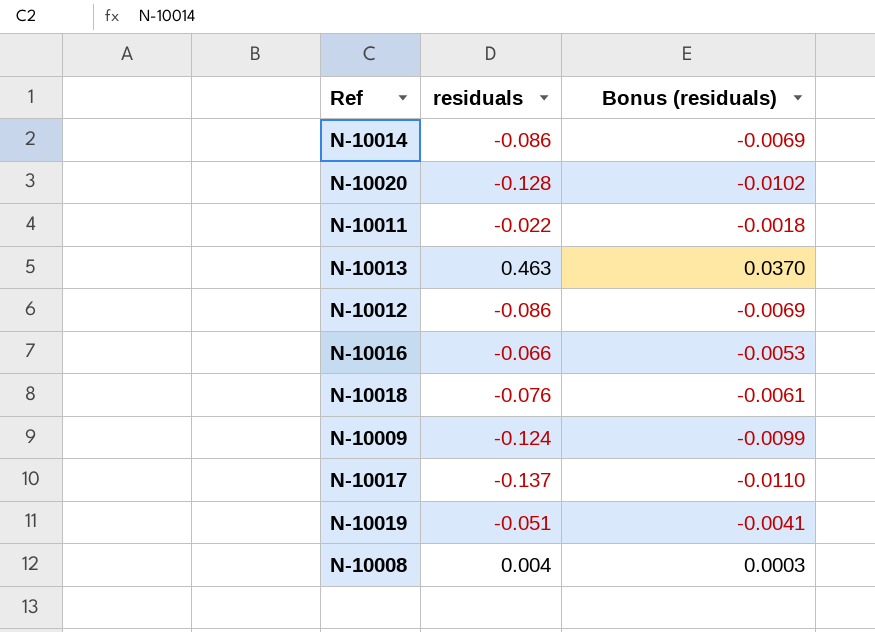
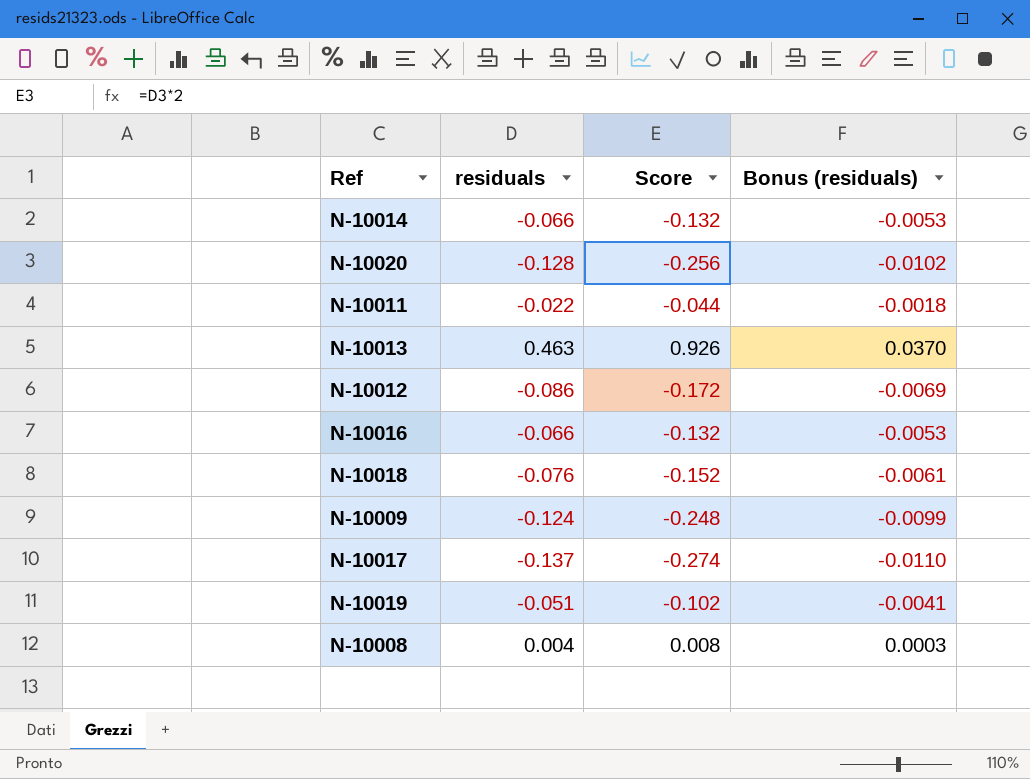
column Score | formula: none -> [residuals] * 2
N-10014 | residuals: -0.086 -> -0.066
N-10014 | Bonus (residuals): -0.0069 -> -0.0053

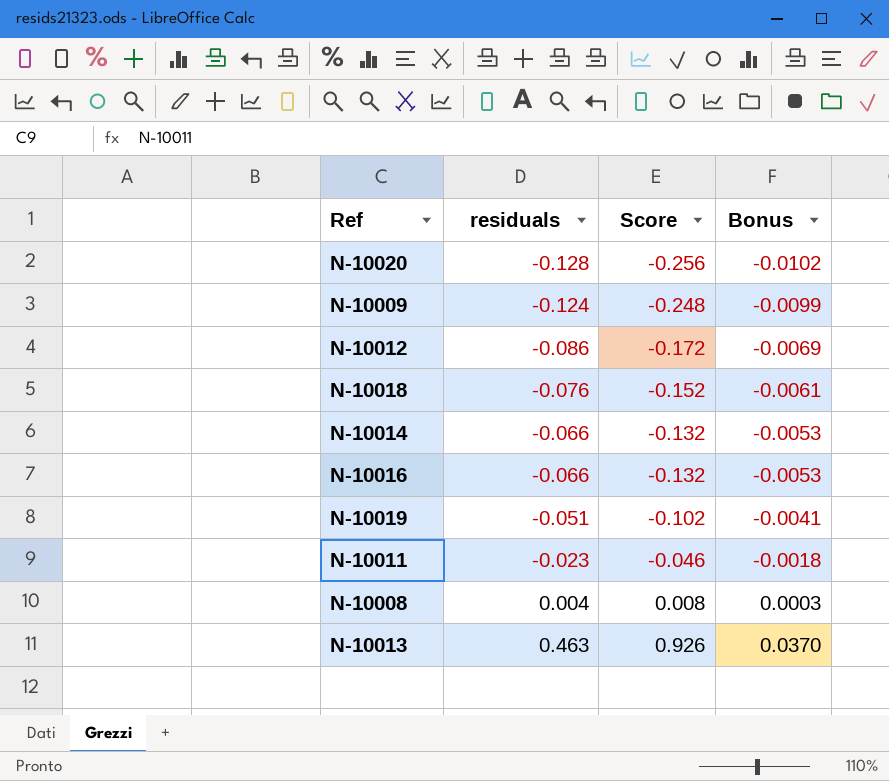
row order: none -> residuals ascending
column name: Bonus (residuals) -> Bonus
row N-10017: -0.137 | -0.274 | -0.0110 -> none
N-10011 | residuals: -0.022 -> -0.023
N-10011 | Score: -0.044 -> -0.046

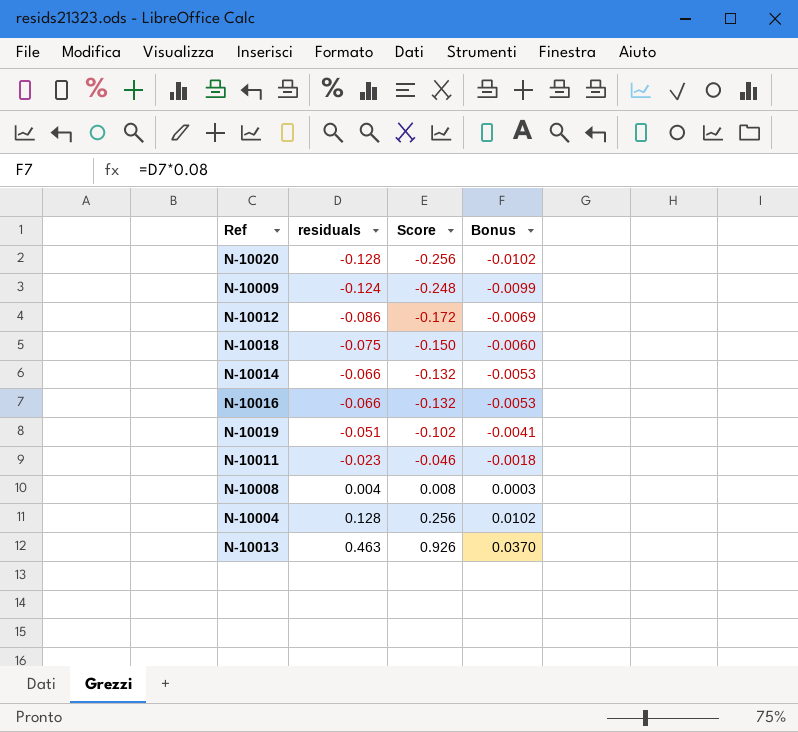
N-10018 | residuals: -0.076 -> -0.075
N-10018 | Score: -0.152 -> -0.150
N-10018 | Bonus: -0.0061 -> -0.0060
row N-10004: none -> 0.128 | 0.256 | 0.0102

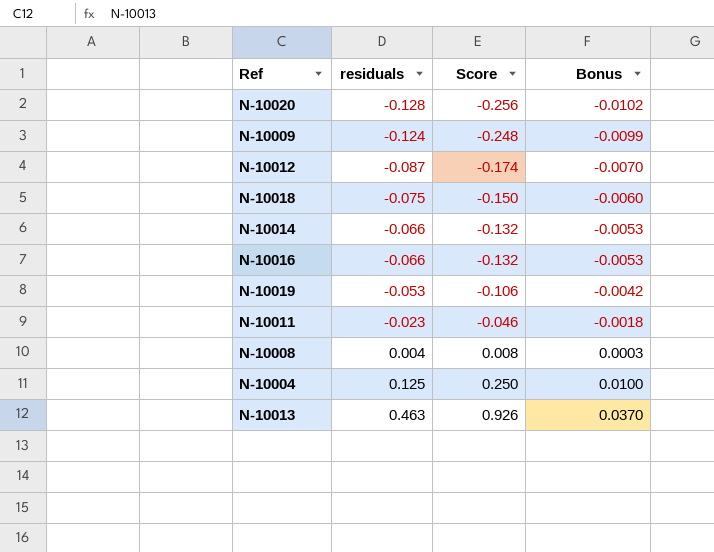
N-10012 | residuals: -0.086 -> -0.087
N-10012 | Score: -0.172 -> -0.174
N-10012 | Bonus: -0.0069 -> -0.0070
N-10019 | residuals: -0.051 -> -0.053
N-10019 | Score: -0.102 -> -0.106
N-10019 | Bonus: -0.0041 -> -0.0042
N-10004 | residuals: 0.128 -> 0.125
N-10004 | Score: 0.256 -> 0.250
N-10004 | Bonus: 0.0102 -> 0.0100

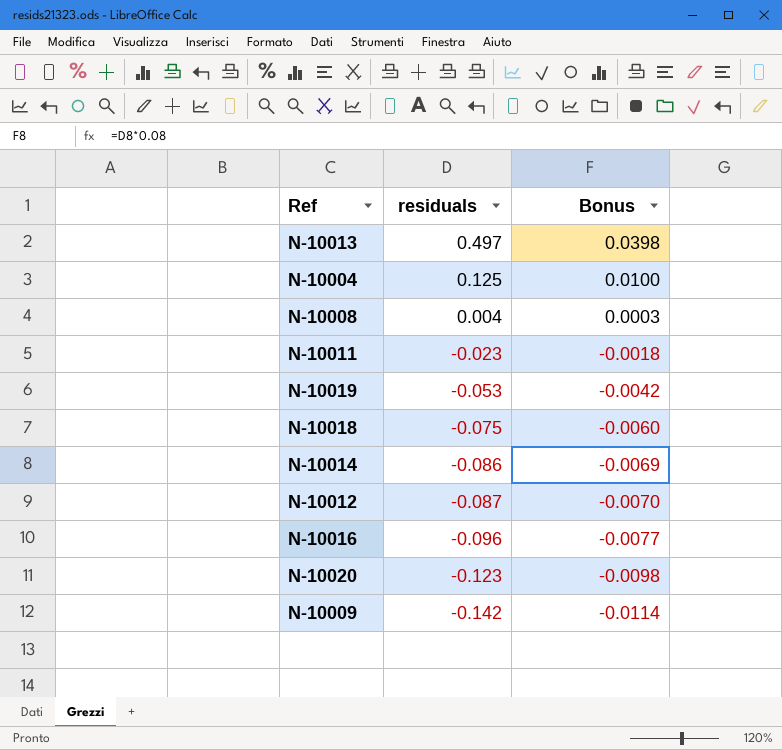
row order: residuals ascending -> residuals descending
column Score | formula: [residuals] * 2 -> none
N-10013 | residuals: 0.463 -> 0.497
N-10013 | Bonus: 0.0370 -> 0.0398
N-10014 | residuals: -0.066 -> -0.086
N-10014 | Bonus: -0.0053 -> -0.0069
N-10016 | residuals: -0.066 -> -0.096
N-10016 | Bonus: -0.0053 -> -0.0077
N-10020 | residuals: -0.128 -> -0.123
N-10020 | Bonus: -0.0102 -> -0.0098
N-10009 | residuals: -0.124 -> -0.142
N-10009 | Bonus: -0.0099 -> -0.0114

